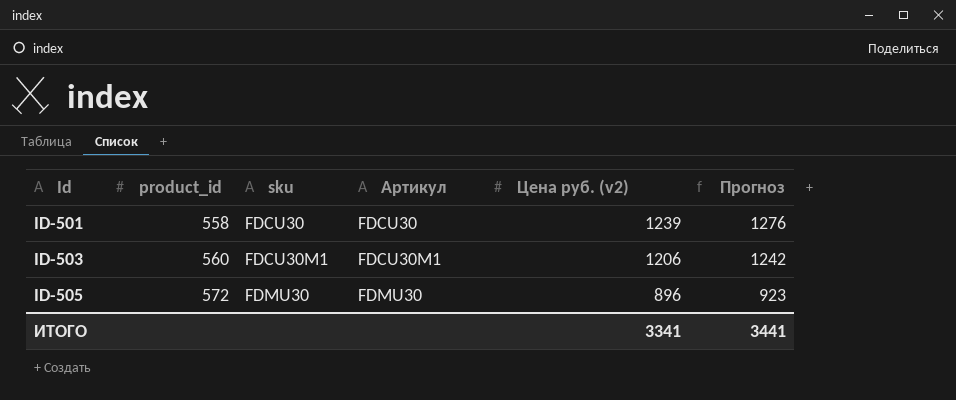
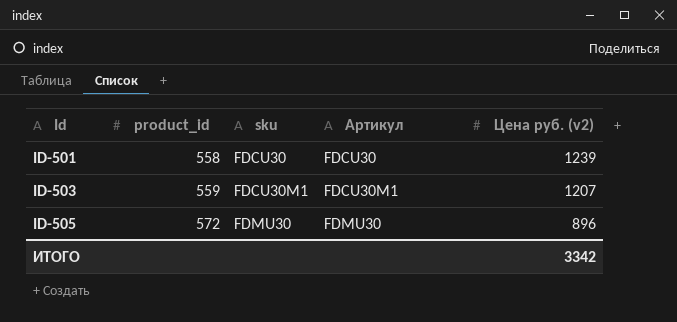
column Прогноз | formula: [Цена руб. (v2)] * 1,03 -> none
ID-503 | product_id: 560 -> 559
ID-503 | Цена руб. (v2): 1206 -> 1207
ИТОГО | Цена руб. (v2): 3341 -> 3342

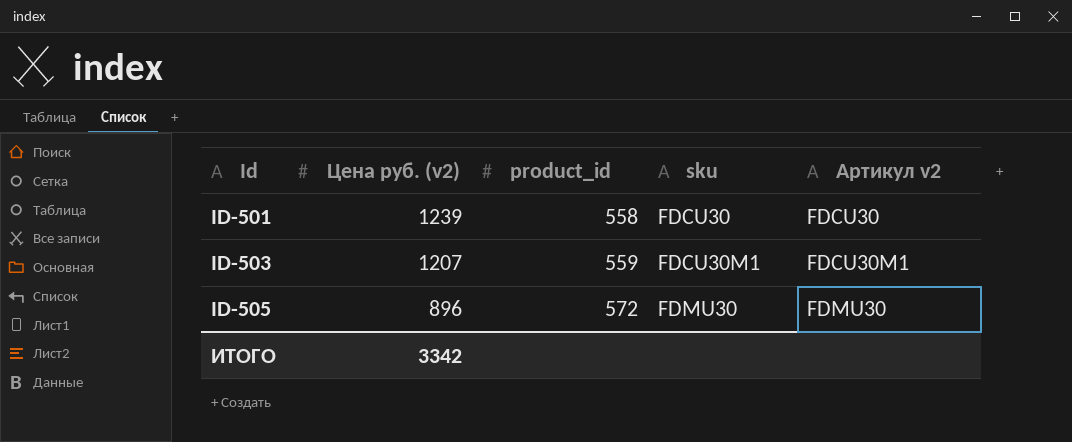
column Цена руб. (v2) | position: 5 -> 2
column name: Артикул -> Артикул v2

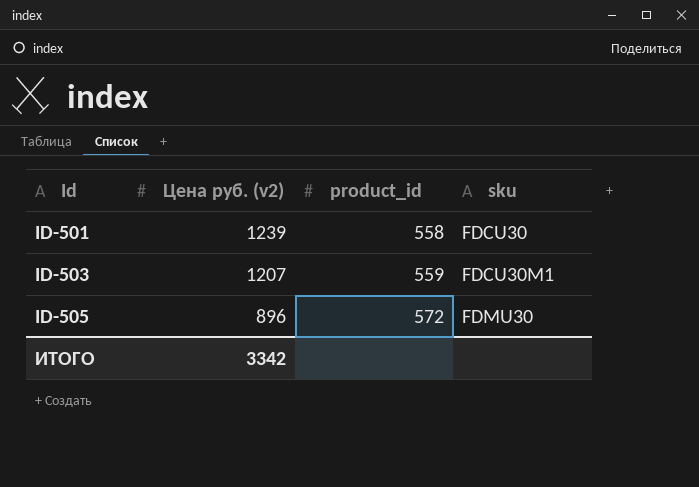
column Артикул v2 | position: 5 -> none

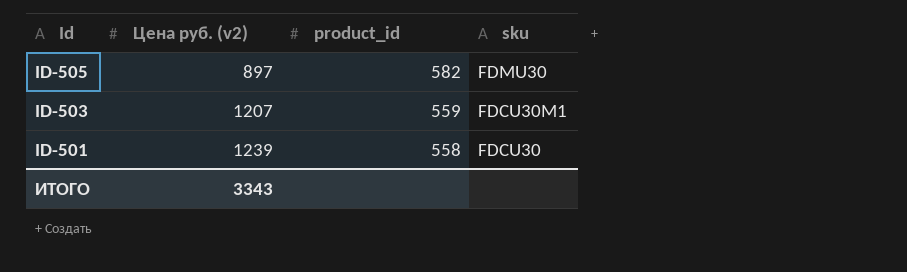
row order: Id ascending -> Id descending
ID-505 | Цена руб. (v2): 896 -> 897
ID-505 | product_id: 572 -> 582
ИТОГО | Цена руб. (v2): 3342 -> 3343

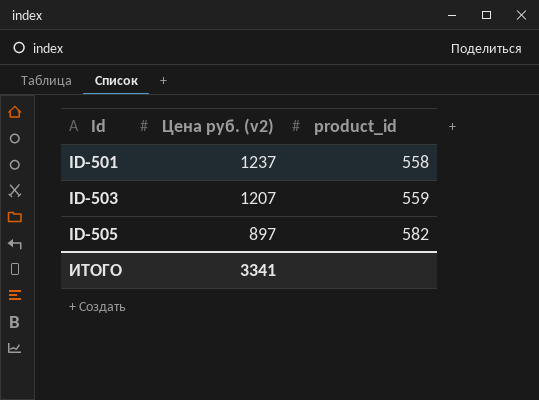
row order: Id descending -> Id ascending
column sku | position: 4 -> none
ID-501 | Цена руб. (v2): 1239 -> 1237
ИТОГО | Цена руб. (v2): 3343 -> 3341

